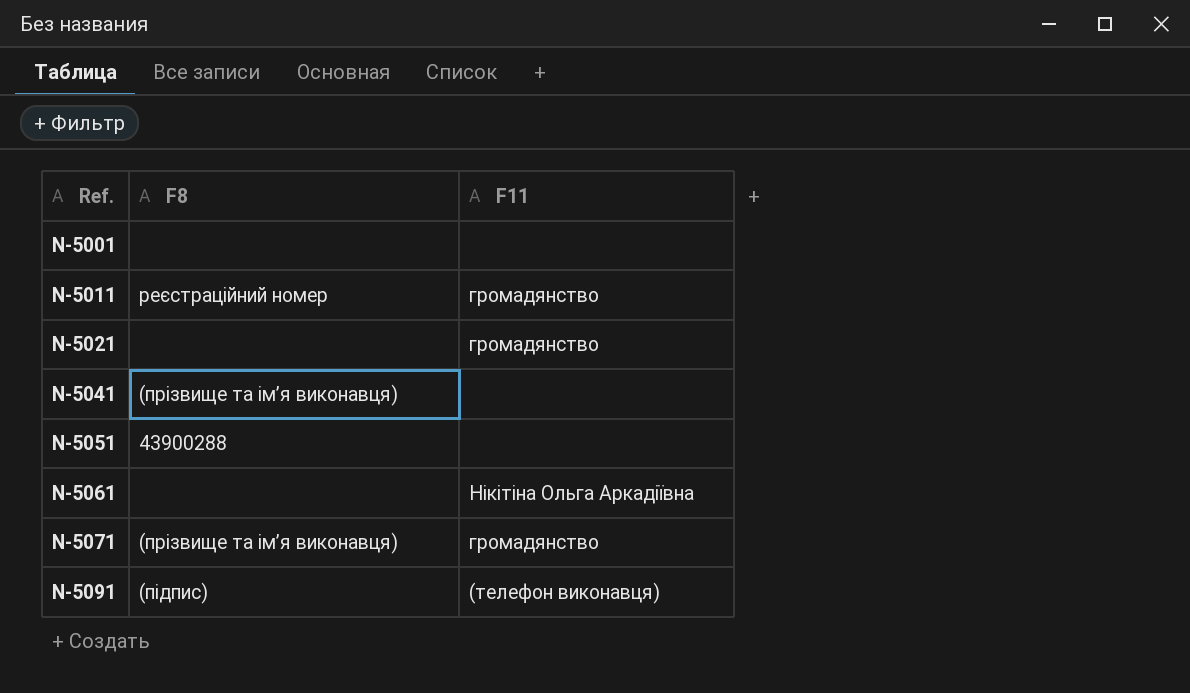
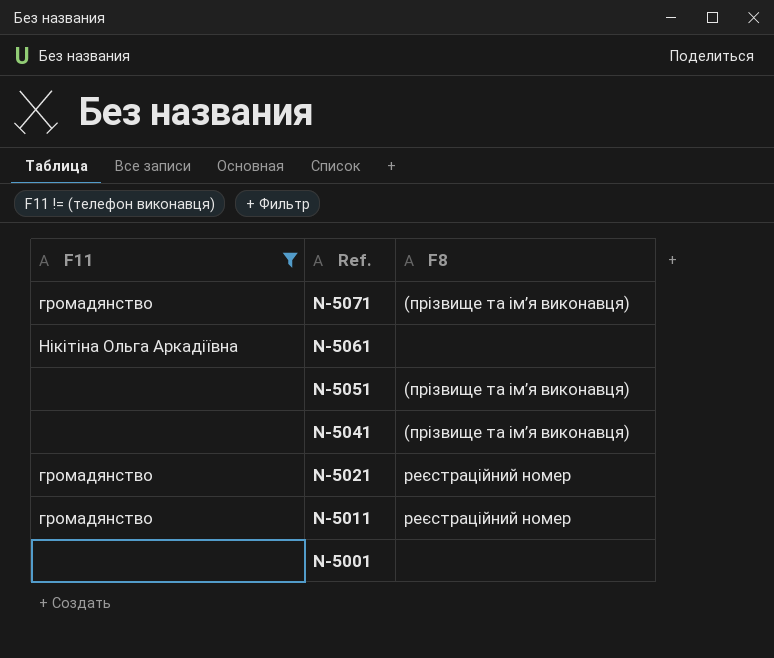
filter: none -> F11 != (телефон виконавця)
row order: Ref. ascending -> Ref. descending
column F11 | position: 3 -> 1
N-5051 | F8: 43900288 -> (прізвище та ім’я виконавця)
N-5021 | F8: none -> реєстраційний номер

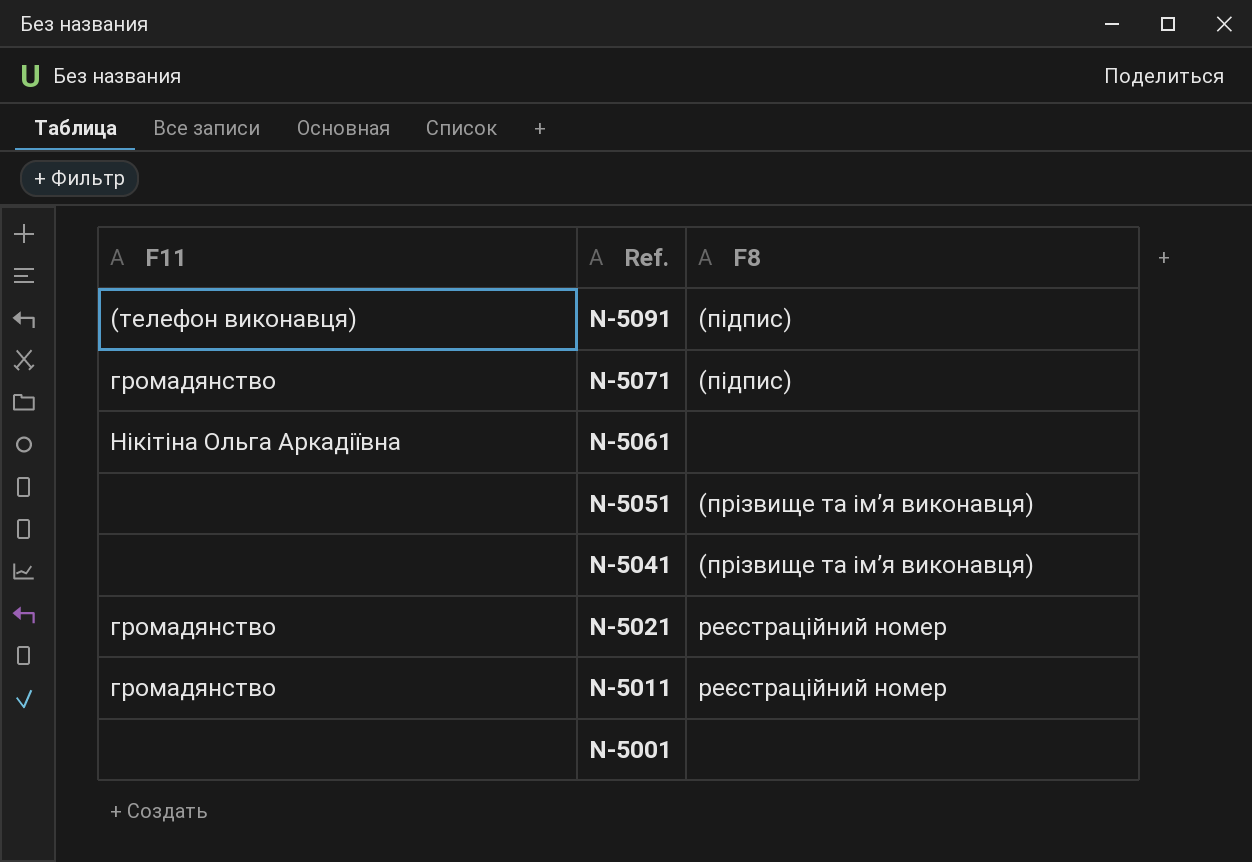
filter: F11 != (телефон виконавця) -> none
N-5071 | F8: (прізвище та ім’я виконавця) -> (підпис)

